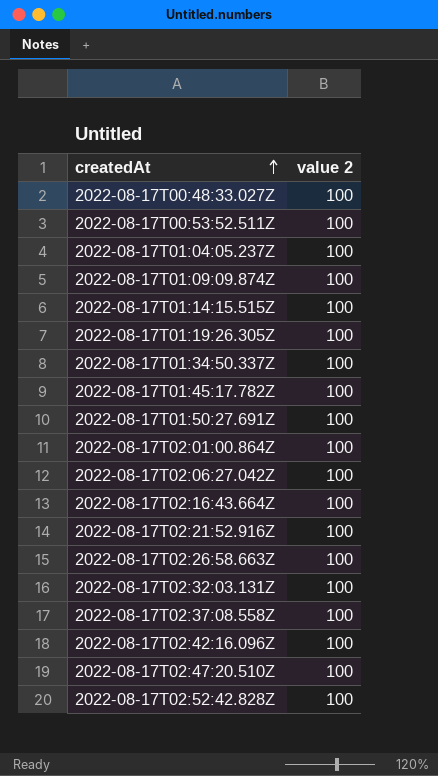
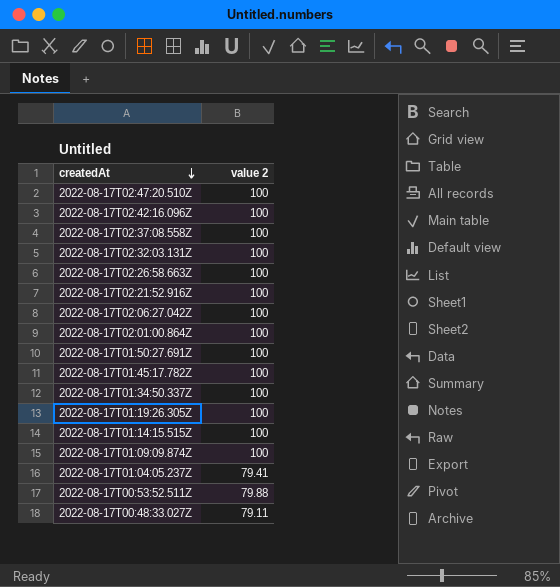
row order: createdAt ascending -> createdAt descending
row 2022-08-17T02:16:43.664Z: 100 -> none
row 2022-08-17T02:52:42.828Z: 100 -> none
2022-08-17T01:04:05.237Z | value 2: 100 -> 79.41
2022-08-17T00:53:52.511Z | value 2: 100 -> 79.88
2022-08-17T00:48:33.027Z | value 2: 100 -> 79.11

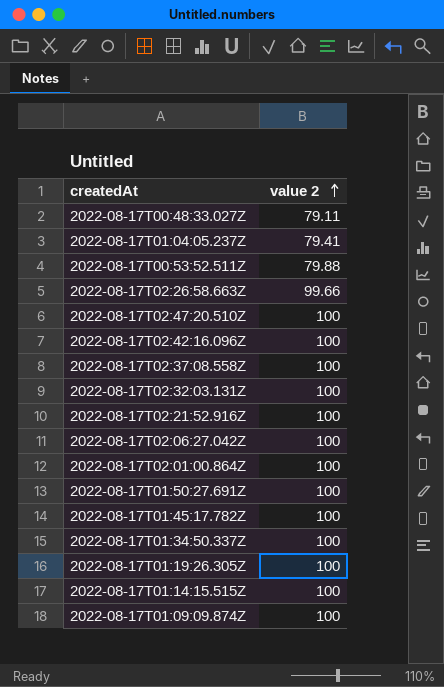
row order: createdAt descending -> value 2 ascending
2022-08-17T02:26:58.663Z | value 2: 100 -> 99.66

